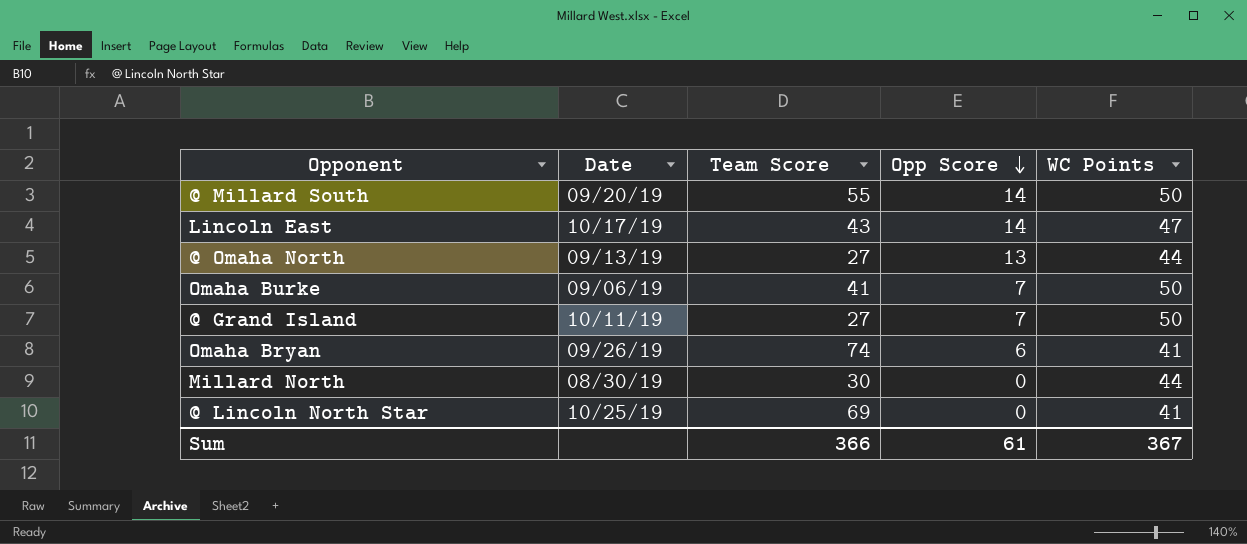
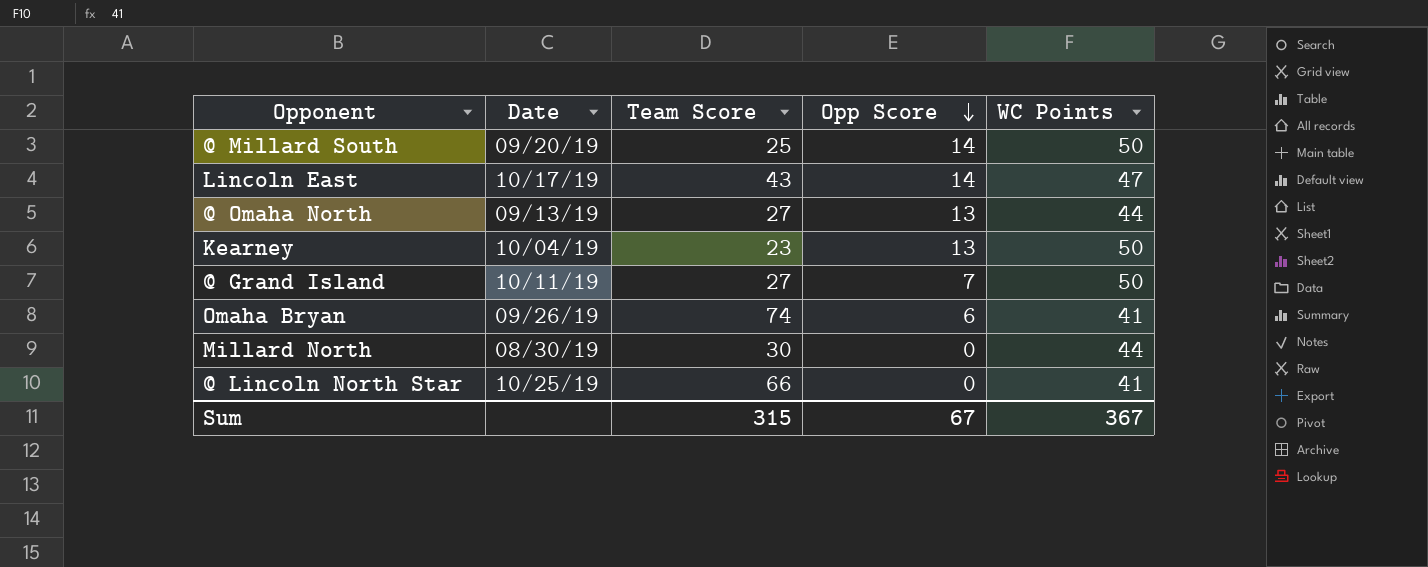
row Omaha Burke: 09/06/19 | 41 | 7 | 50 -> none
@ Millard South | Team Score: 55 -> 25
row Kearney: none -> 10/04/19 | 23 | 13 | 50
@ Lincoln North Star | Team Score: 69 -> 66
Sum | Team Score: 366 -> 315
Sum | Opp Score: 61 -> 67

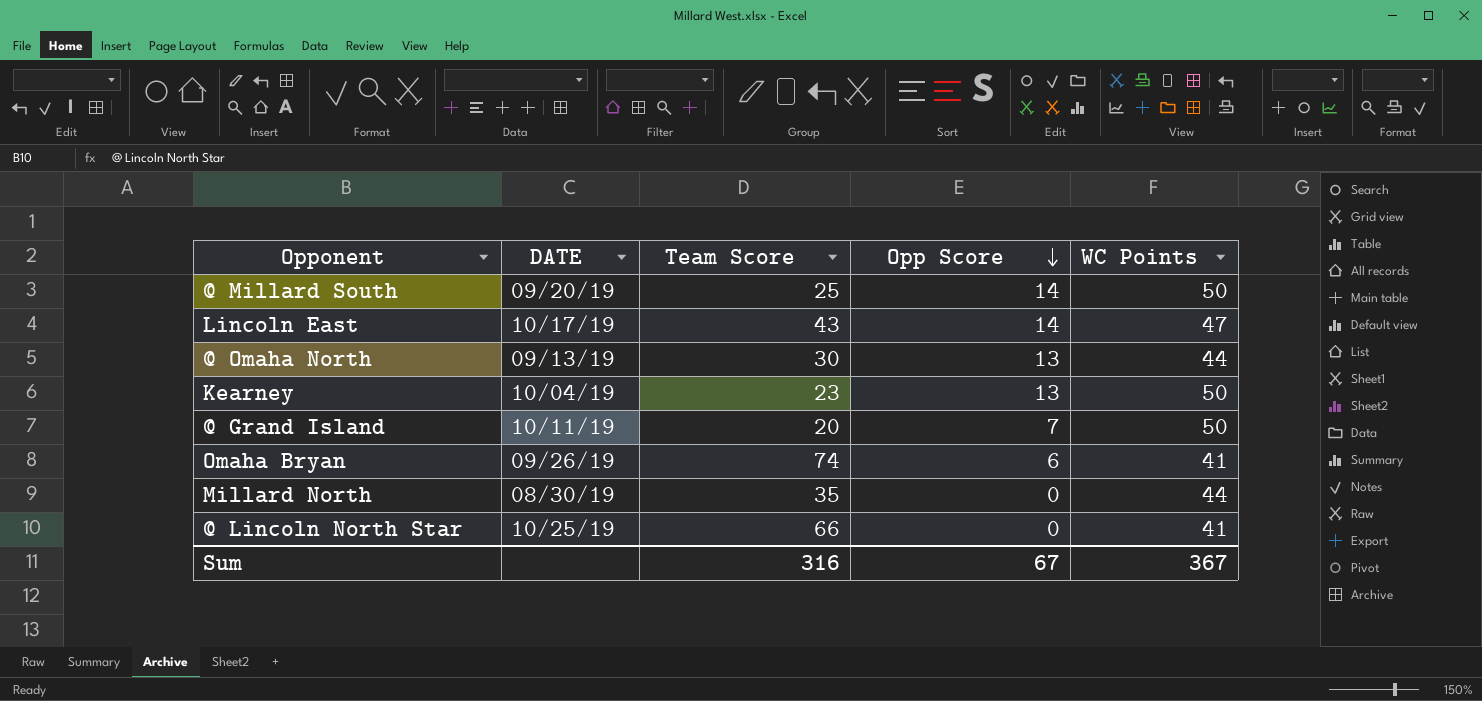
column name: Date -> DATE
@ Omaha North | Team Score: 27 -> 30
@ Grand Island | Team Score: 27 -> 20
Millard North | Team Score: 30 -> 35
Sum | Team Score: 315 -> 316

